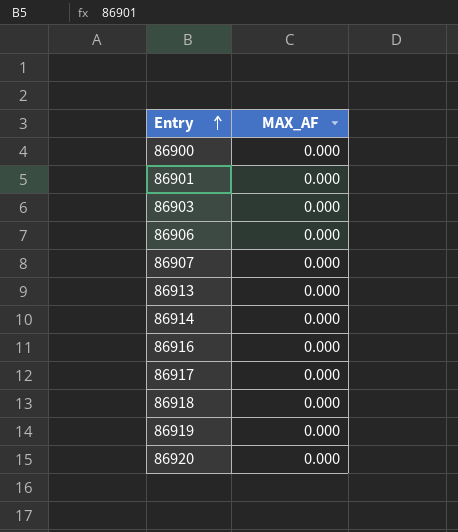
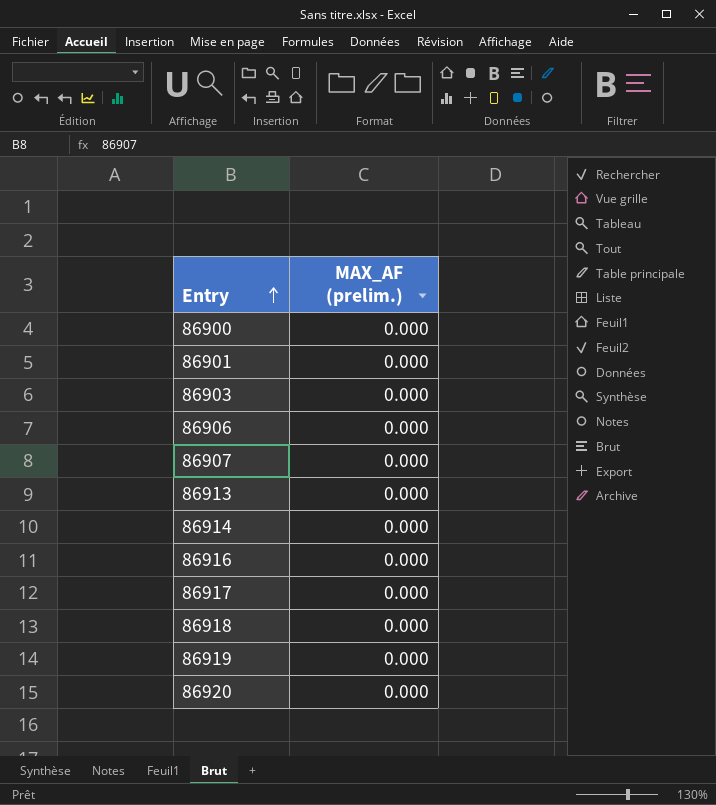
column name: MAX_AF -> MAX_AF (prelim.)

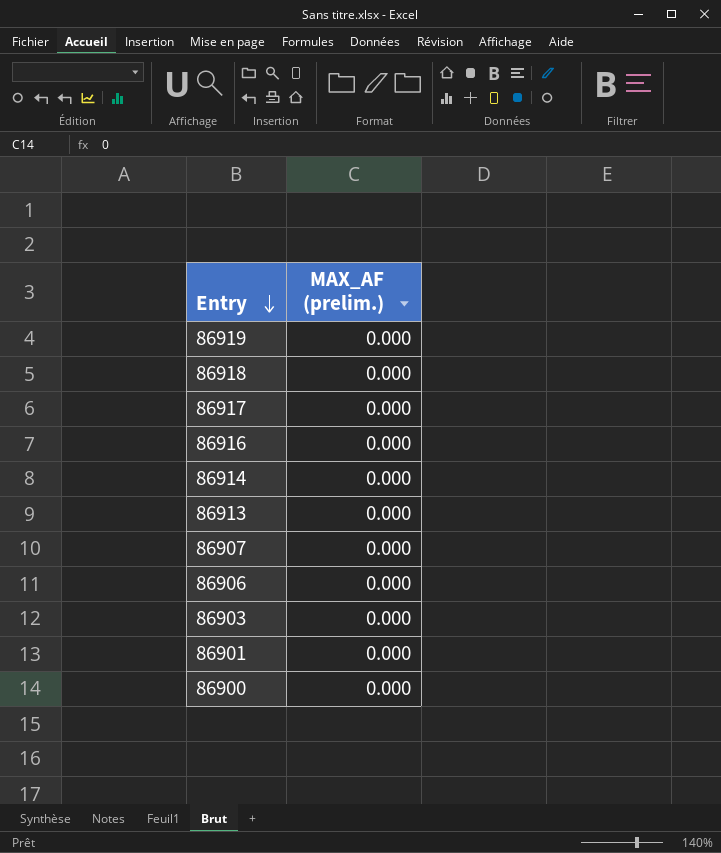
row order: Entry ascending -> Entry descending
row 86920: 0.000 -> none

